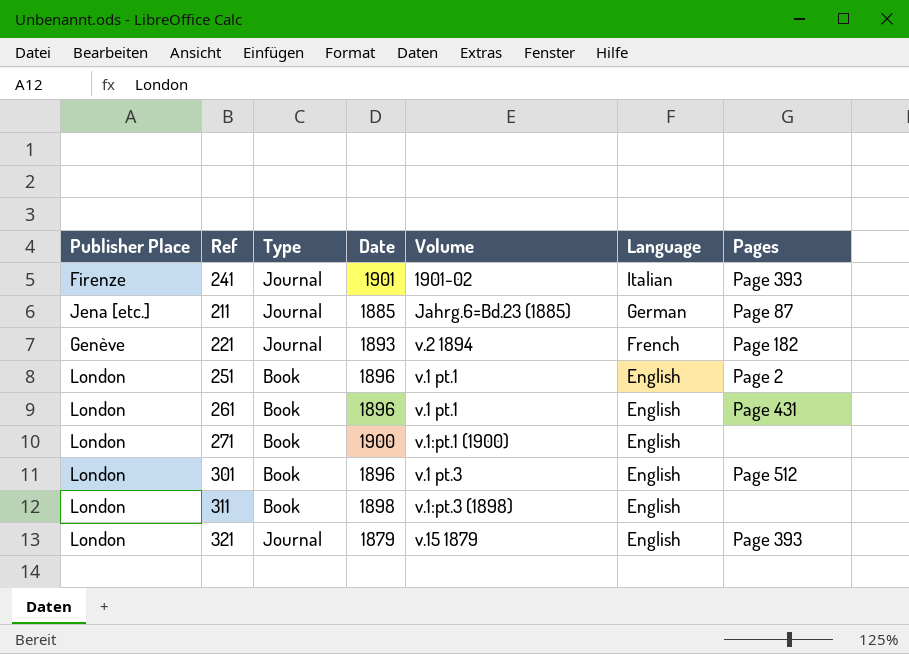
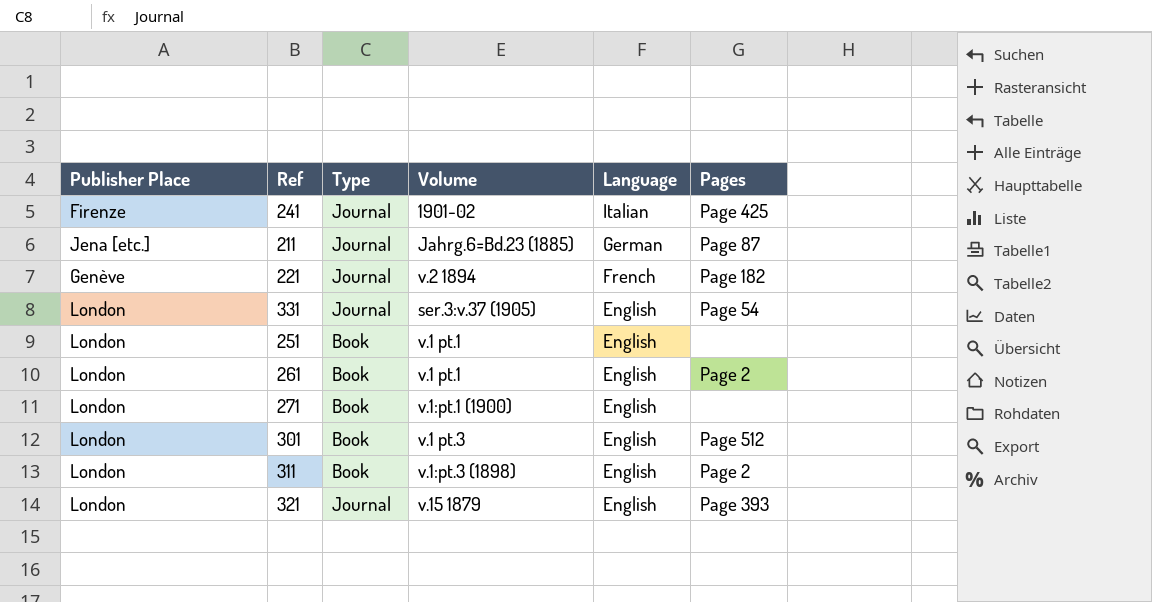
column Date | position: 4 -> none
241 | Pages: Page 393 -> Page 425
row 331: none -> London | Journal | ser.3:v.37 (1905) | English | Page 54
251 | Pages: Page 2 -> none
261 | Pages: Page 431 -> Page 2
311 | Pages: none -> Page 2

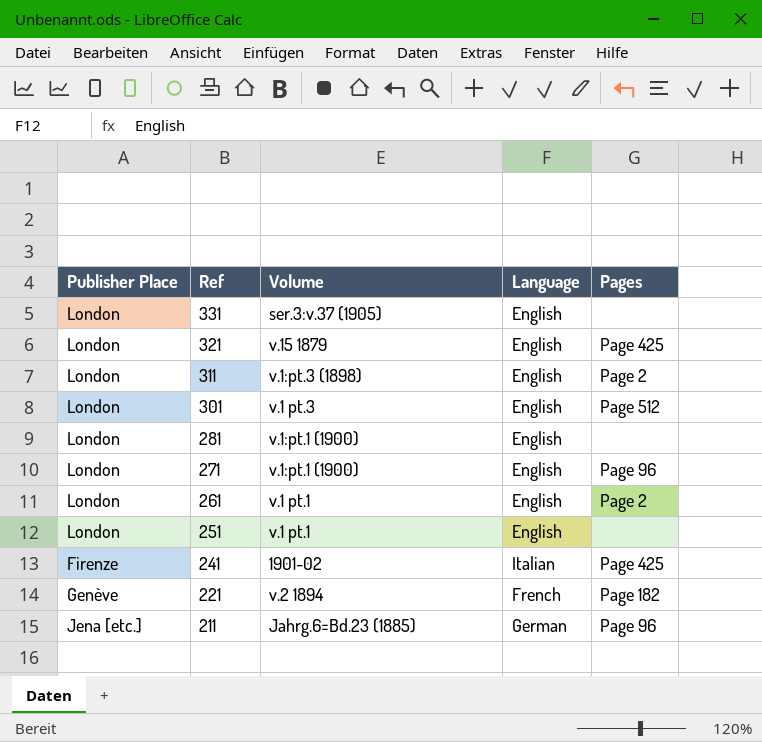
row order: Language descending -> Ref descending
column Type | position: 3 -> none
331 | Pages: Page 54 -> none
321 | Pages: Page 393 -> Page 425
row 281: none -> London | v.1:pt.1 (1900) | English | none
271 | Pages: none -> Page 96
211 | Pages: Page 87 -> Page 96

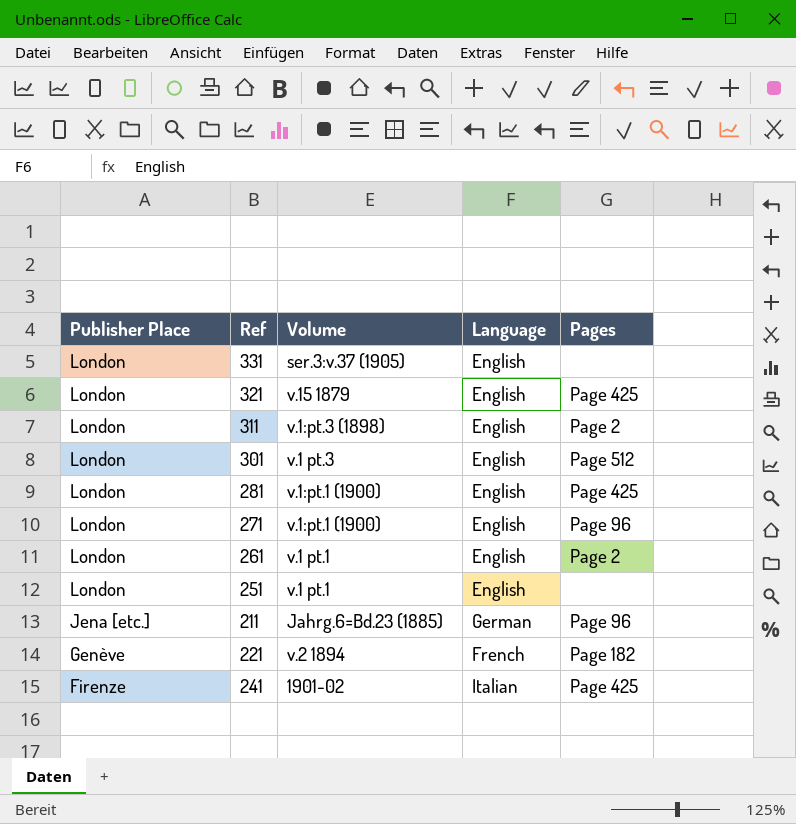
row order: Ref descending -> Publisher Place descending
281 | Pages: none -> Page 425

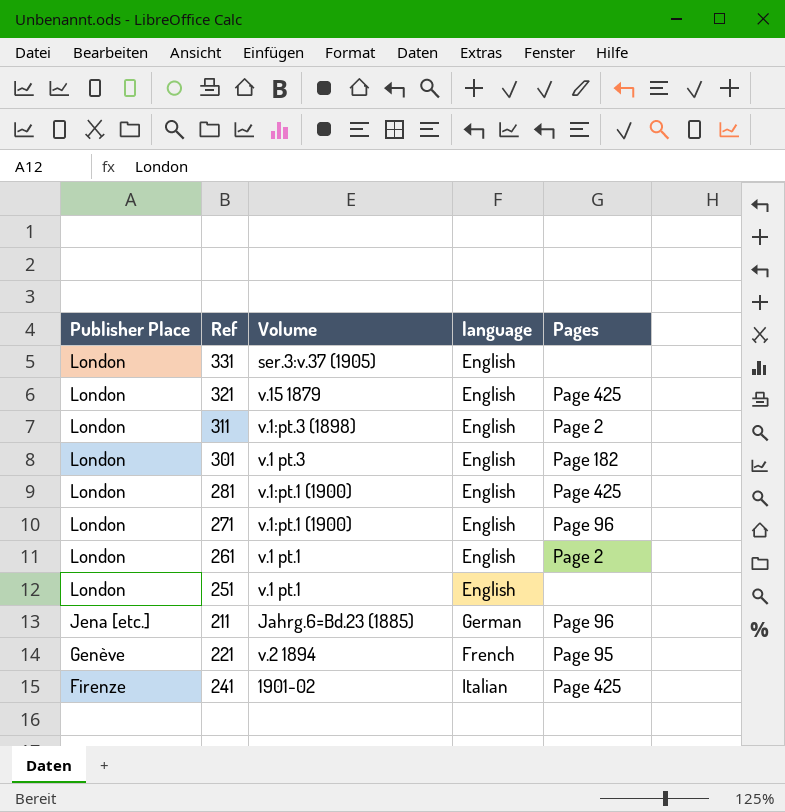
column name: Language -> language
301 | Pages: Page 512 -> Page 182
221 | Pages: Page 182 -> Page 95

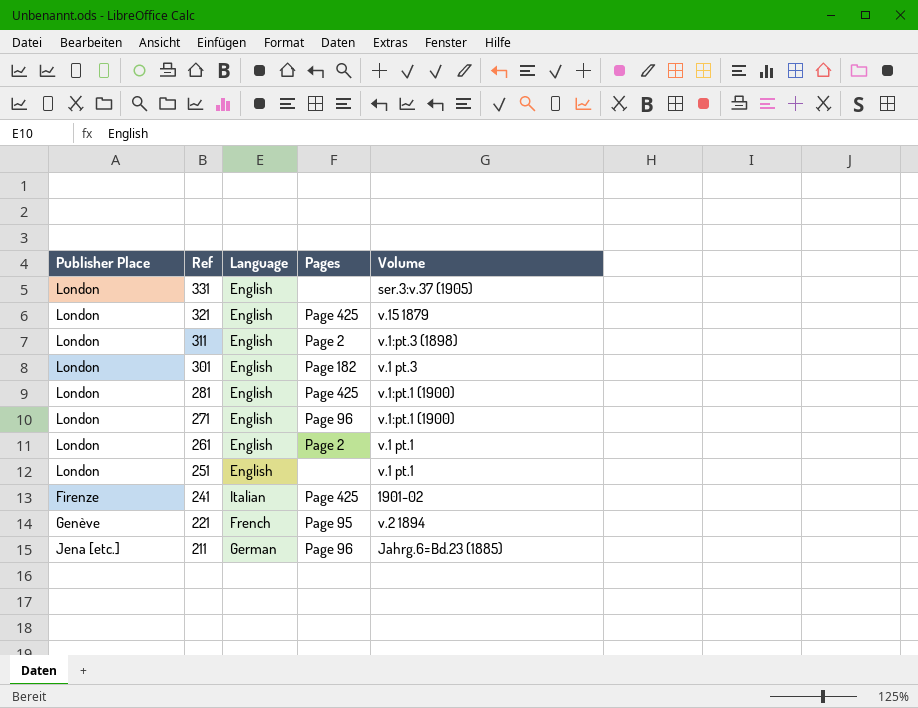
row order: Publisher Place descending -> Ref descending
column name: language -> Language
column Volume | position: 3 -> 5

